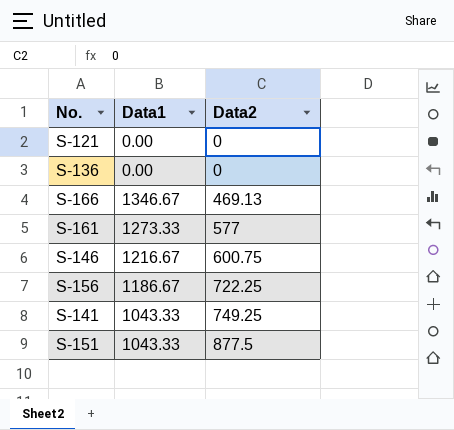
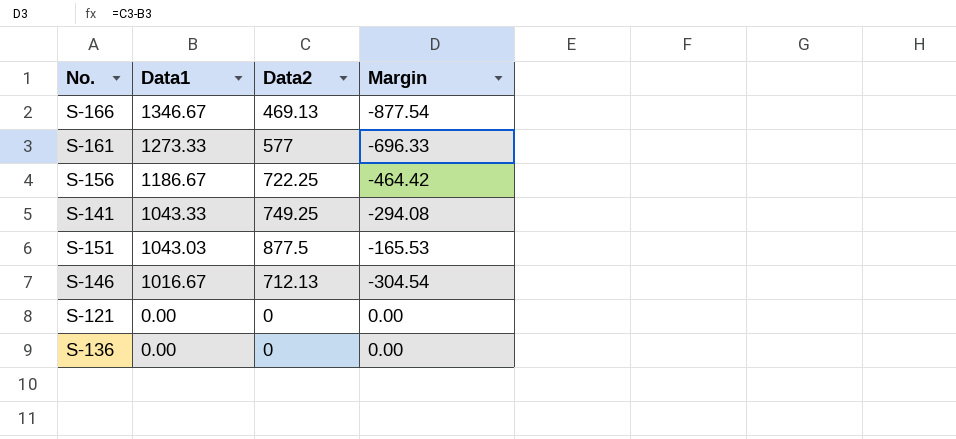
row order: Data2 ascending -> Data1 descending
column Margin | formula: none -> [Data2] - [Data1]
S-151 | Data1: 1043.33 -> 1043.03
S-146 | Data1: 1216.67 -> 1016.67
S-146 | Data2: 600.75 -> 712.13

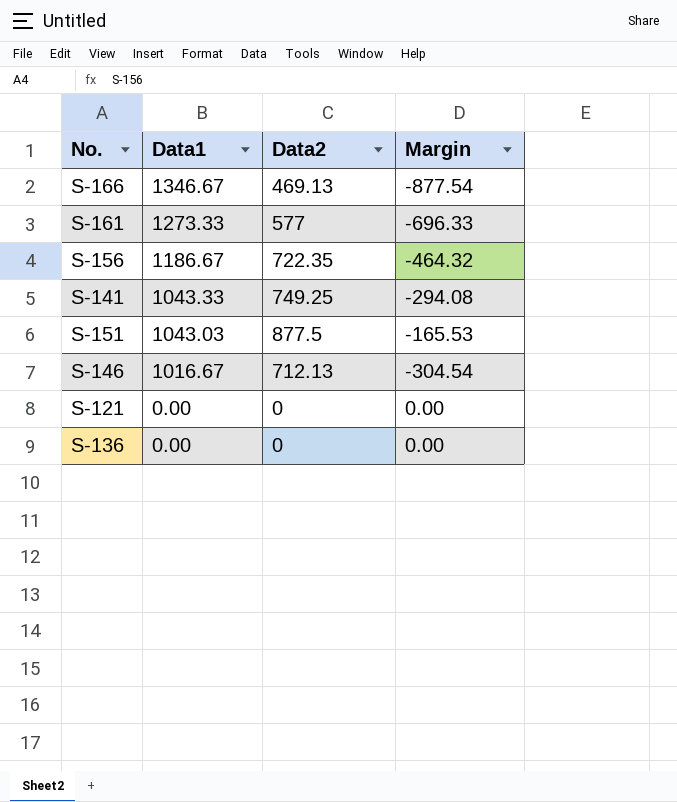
S-156 | Data2: 722.25 -> 722.35
S-156 | Margin: -464.42 -> -464.32

